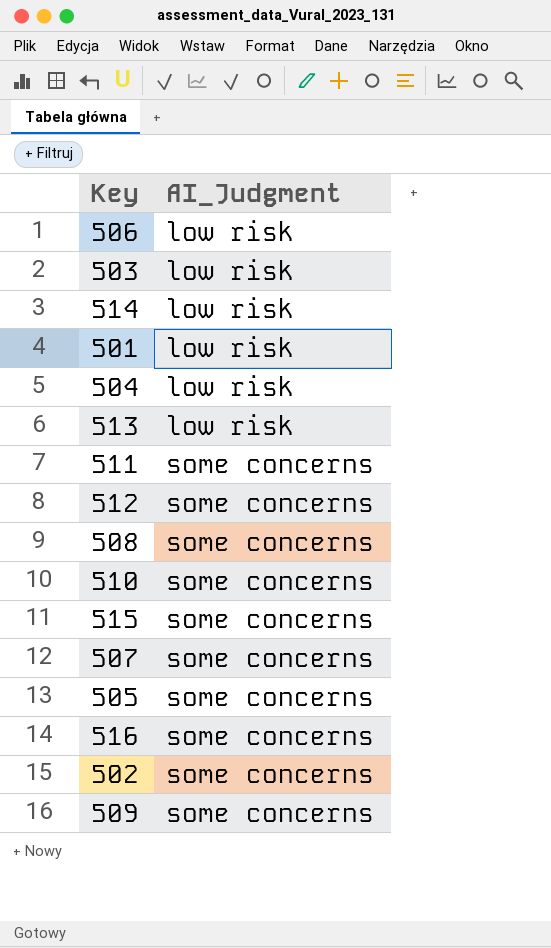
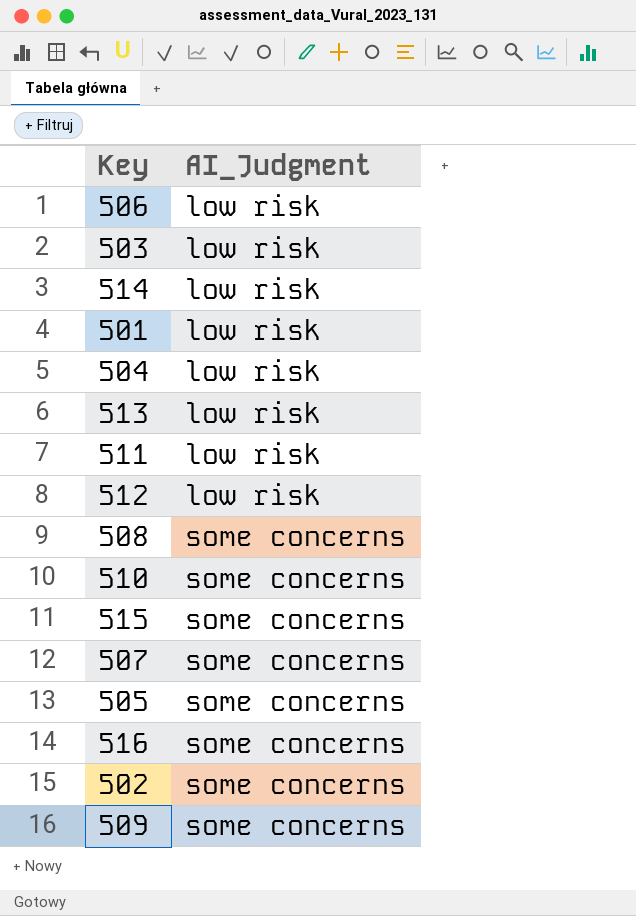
511 | AI_Judgment: some concerns -> low risk
512 | AI_Judgment: some concerns -> low risk

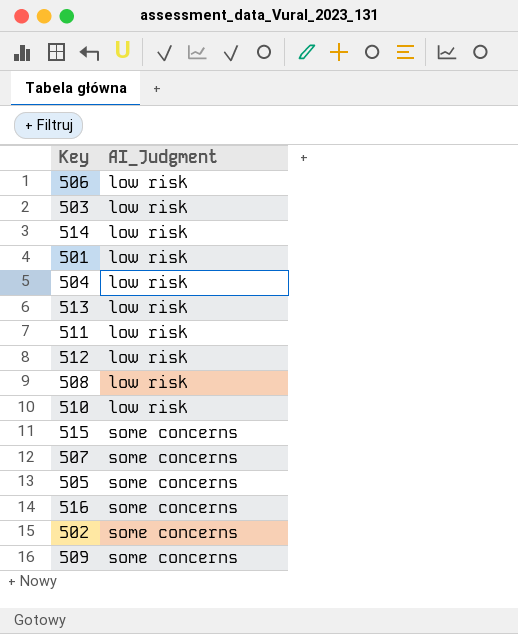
508 | AI_Judgment: some concerns -> low risk
510 | AI_Judgment: some concerns -> low risk

